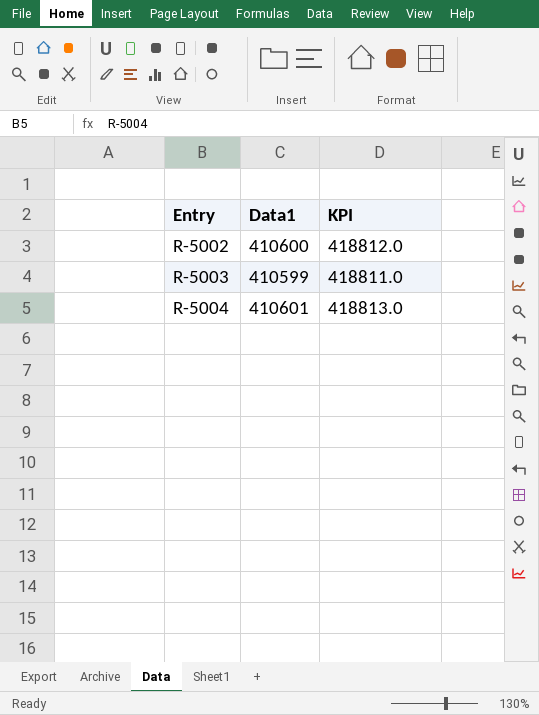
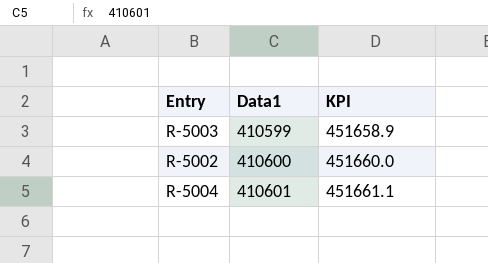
row order: Entry ascending -> Data1 ascending
column KPI | formula: [Data1] * 1.02 -> [Data1] * 1.1

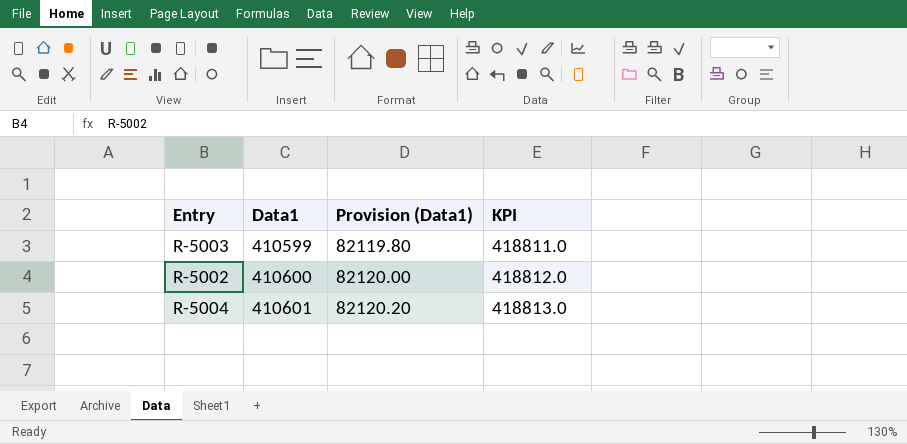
column Provision (Data1) | formula: none -> [Data1] * 0.2
column KPI | formula: [Data1] * 1.1 -> [Data1] * 1.02

